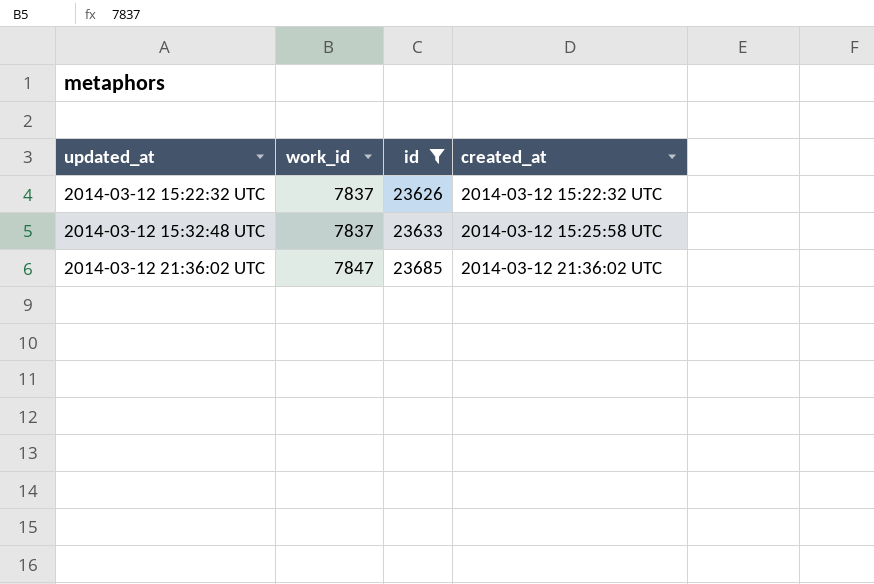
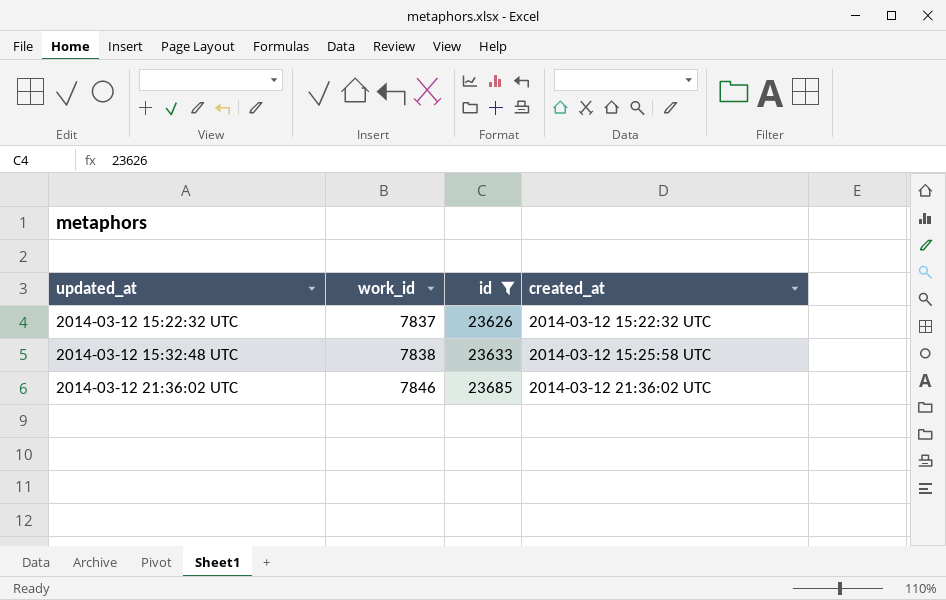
2014-03-12 15:32:48 UTC | work_id: 7837 -> 7838
2014-03-12 21:36:02 UTC | work_id: 7847 -> 7846

